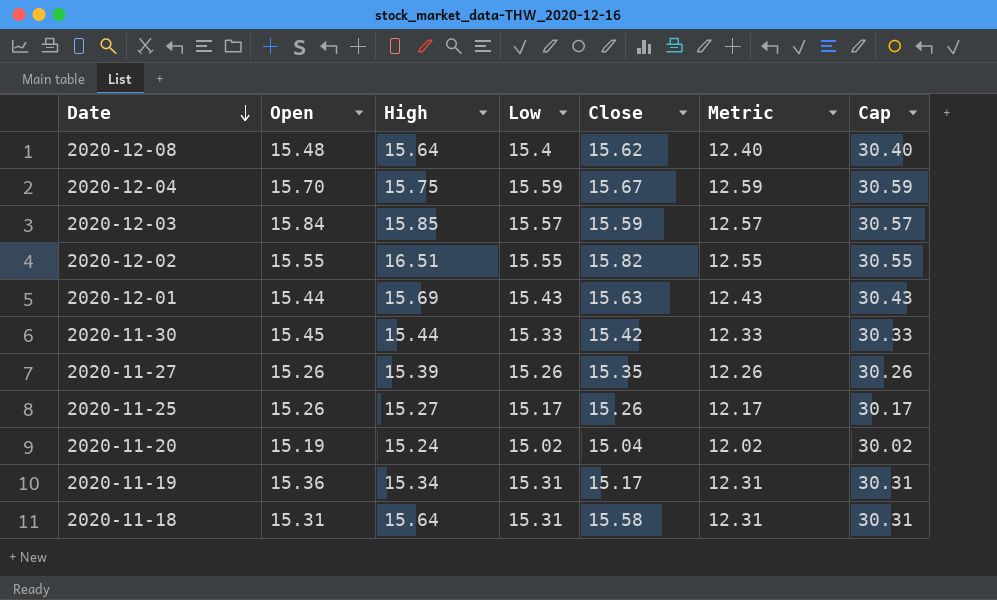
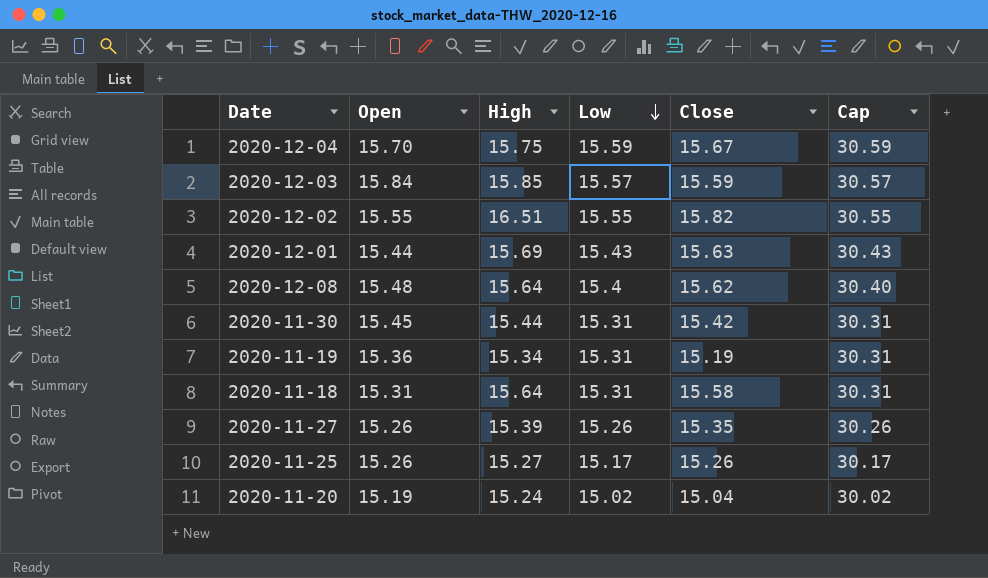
row order: Date descending -> Low descending
column Metric | formula: [Low] - 3 -> none
2020-11-30 | Low: 15.33 -> 15.31
2020-11-30 | Cap: 30.33 -> 30.31
2020-11-19 | Close: 15.17 -> 15.19

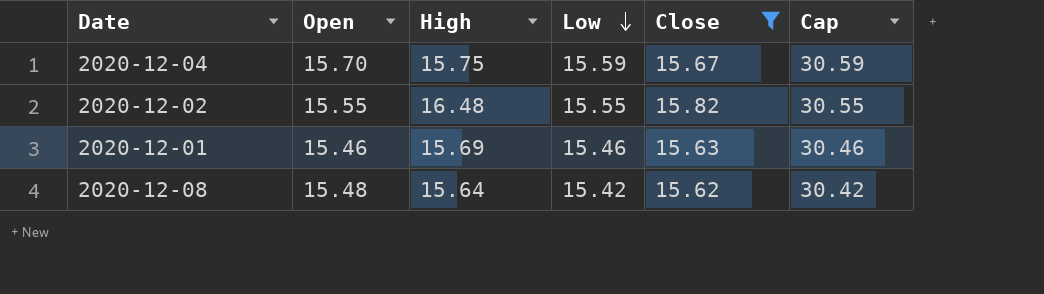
filter: none -> Close >= 15.62
2020-12-02 | High: 16.51 -> 16.48
2020-12-01 | Open: 15.44 -> 15.46
2020-12-01 | Low: 15.43 -> 15.46
2020-12-01 | Cap: 30.43 -> 30.46
2020-12-08 | Low: 15.4 -> 15.42
2020-12-08 | Cap: 30.40 -> 30.42

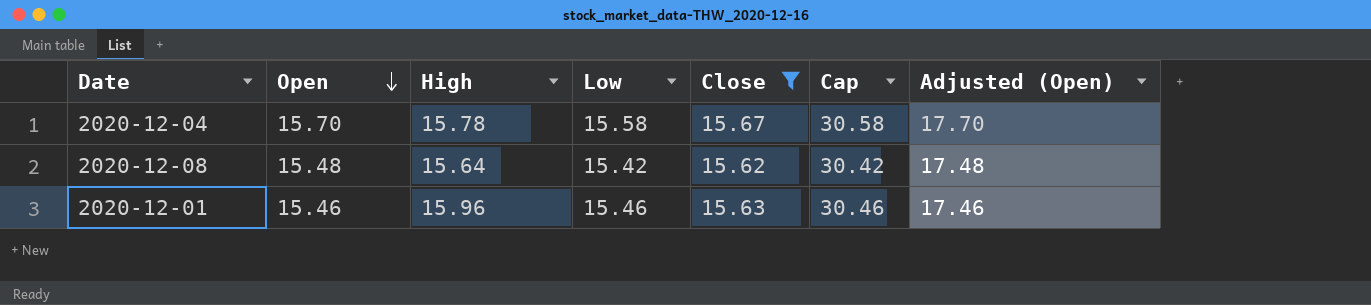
row order: Low descending -> Open descending
column Adjusted (Open) | formula: none -> [Open] + 2
row 2020-12-02: 15.55 | 16.48 | 15.55 | 15.82 | 30.55 -> none
2020-12-04 | High: 15.75 -> 15.78
2020-12-04 | Low: 15.59 -> 15.58
2020-12-04 | Cap: 30.59 -> 30.58
2020-12-01 | High: 15.69 -> 15.96

